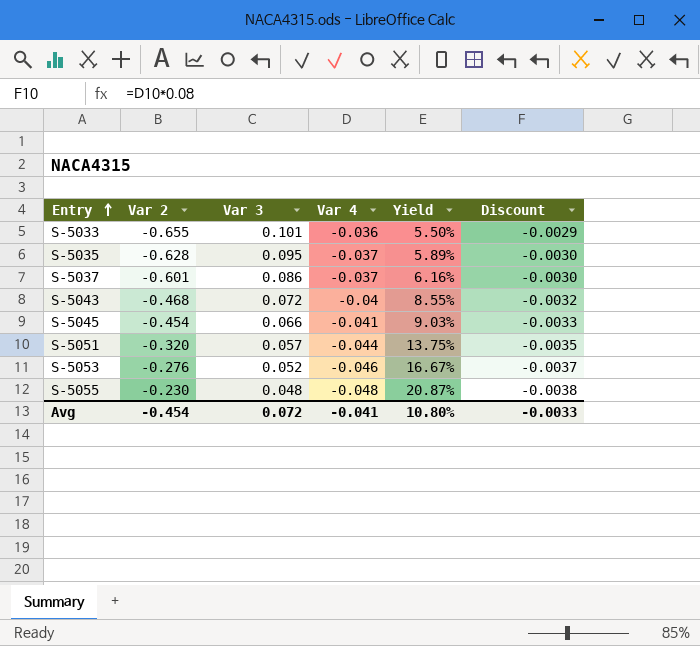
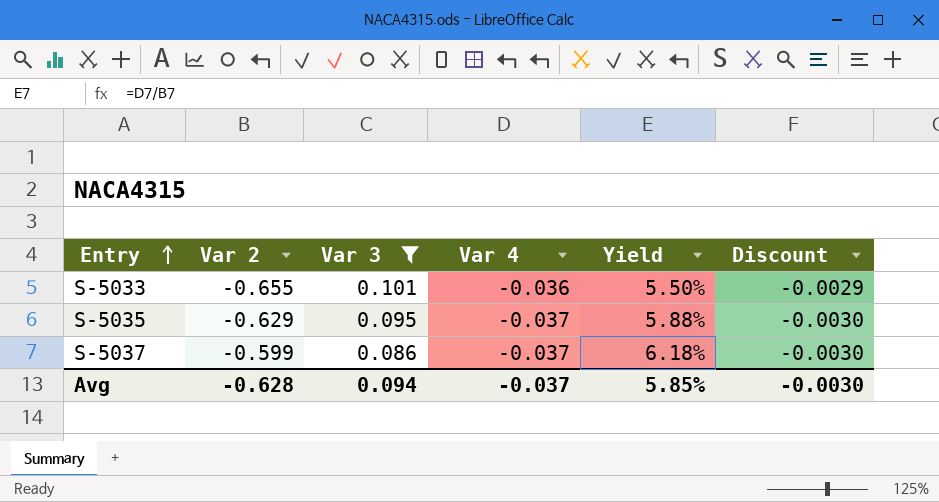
filter: none -> Var 3 >= 0.086
S-5035 | Var 2: -0.628 -> -0.629
S-5035 | Yield: 5.89% -> 5.88%
S-5037 | Var 2: -0.601 -> -0.599
S-5037 | Yield: 6.16% -> 6.18%
Avg | Var 2: -0.454 -> -0.628
Avg | Var 3: 0.072 -> 0.094
Avg | Var 4: -0.041 -> -0.037
Avg | Yield: 10.80% -> 5.85%
Avg | Discount: -0.0033 -> -0.0030

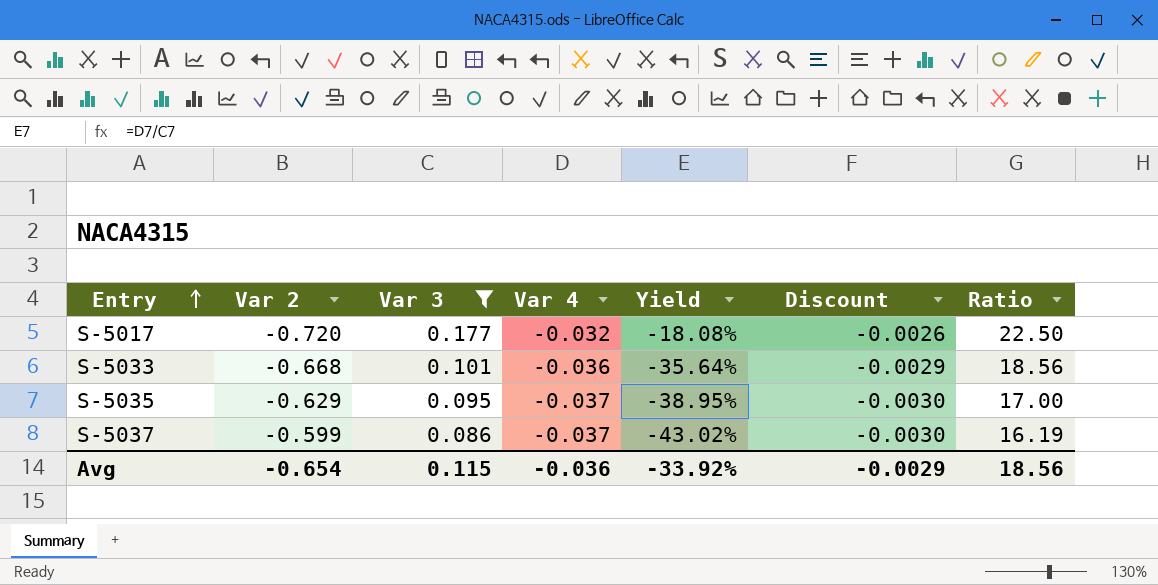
column Yield | formula: [Var 4] / [Var 2] -> [Var 4] / [Var 3]
column Ratio | formula: none -> [Var 2] / [Var 4]
row S-5017: none -> -0.720 | 0.177 | -0.032 | -18.08% | -0.0026 | 22.50
S-5033 | Var 2: -0.655 -> -0.668
Avg | Var 2: -0.628 -> -0.654
Avg | Var 3: 0.094 -> 0.115
Avg | Var 4: -0.037 -> -0.036
Avg | Yield: 5.85% -> -33.92%
Avg | Discount: -0.0030 -> -0.0029

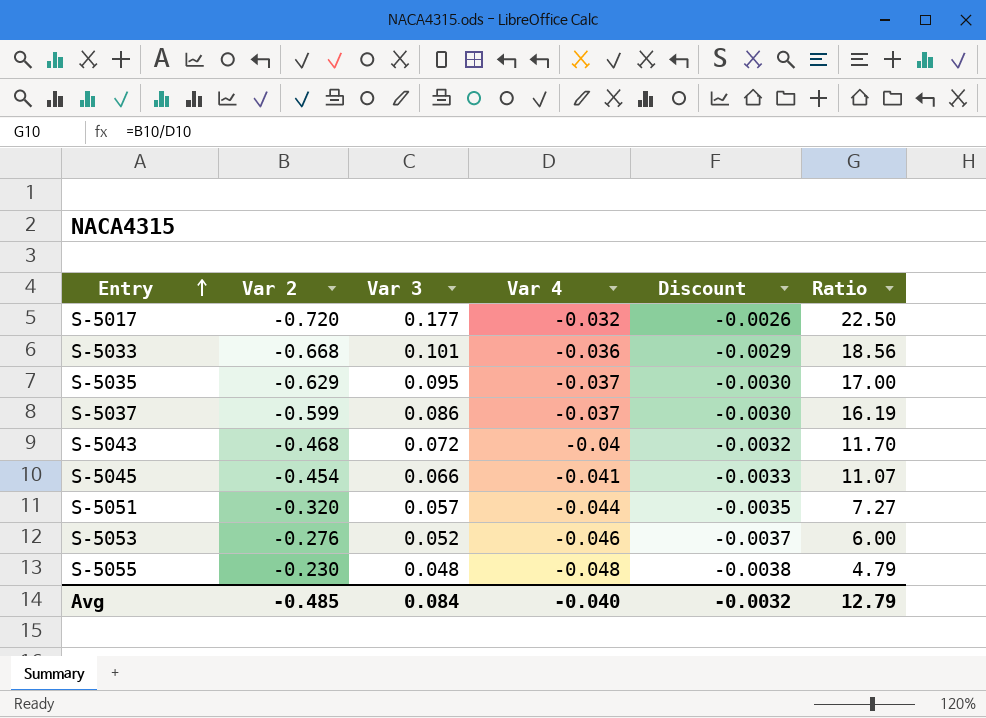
filter: Var 3 >= 0.086 -> none
column Yield | formula: [Var 4] / [Var 3] -> none
Avg | Var 2: -0.654 -> -0.485
Avg | Var 3: 0.115 -> 0.084
Avg | Var 4: -0.036 -> -0.040
Avg | Discount: -0.0029 -> -0.0032
Avg | Ratio: 18.56 -> 12.79

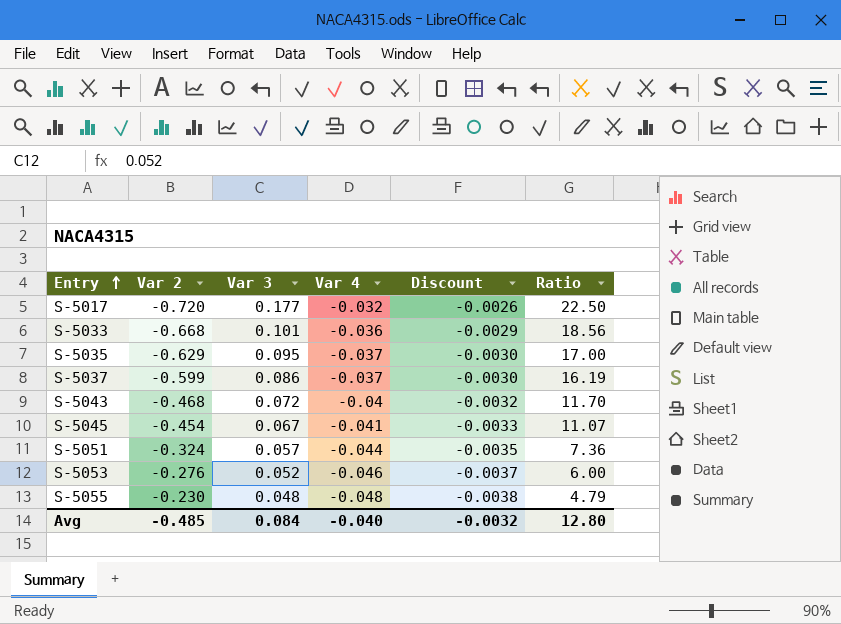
S-5045 | Var 3: 0.066 -> 0.067
S-5051 | Var 2: -0.320 -> -0.324
S-5051 | Ratio: 7.27 -> 7.36
Avg | Ratio: 12.79 -> 12.80

